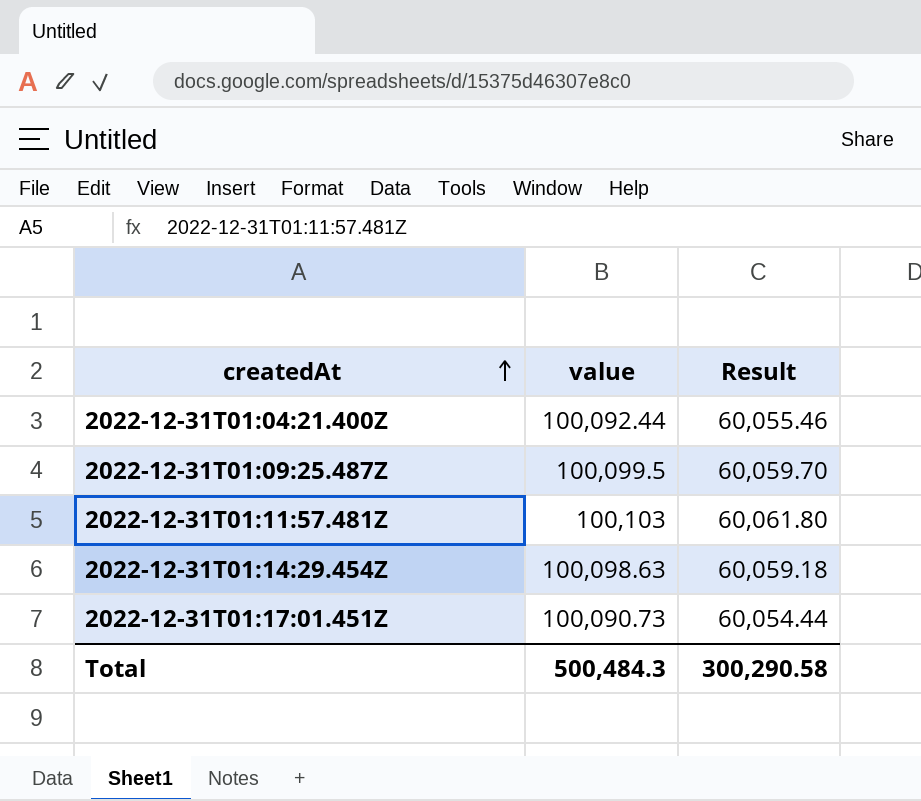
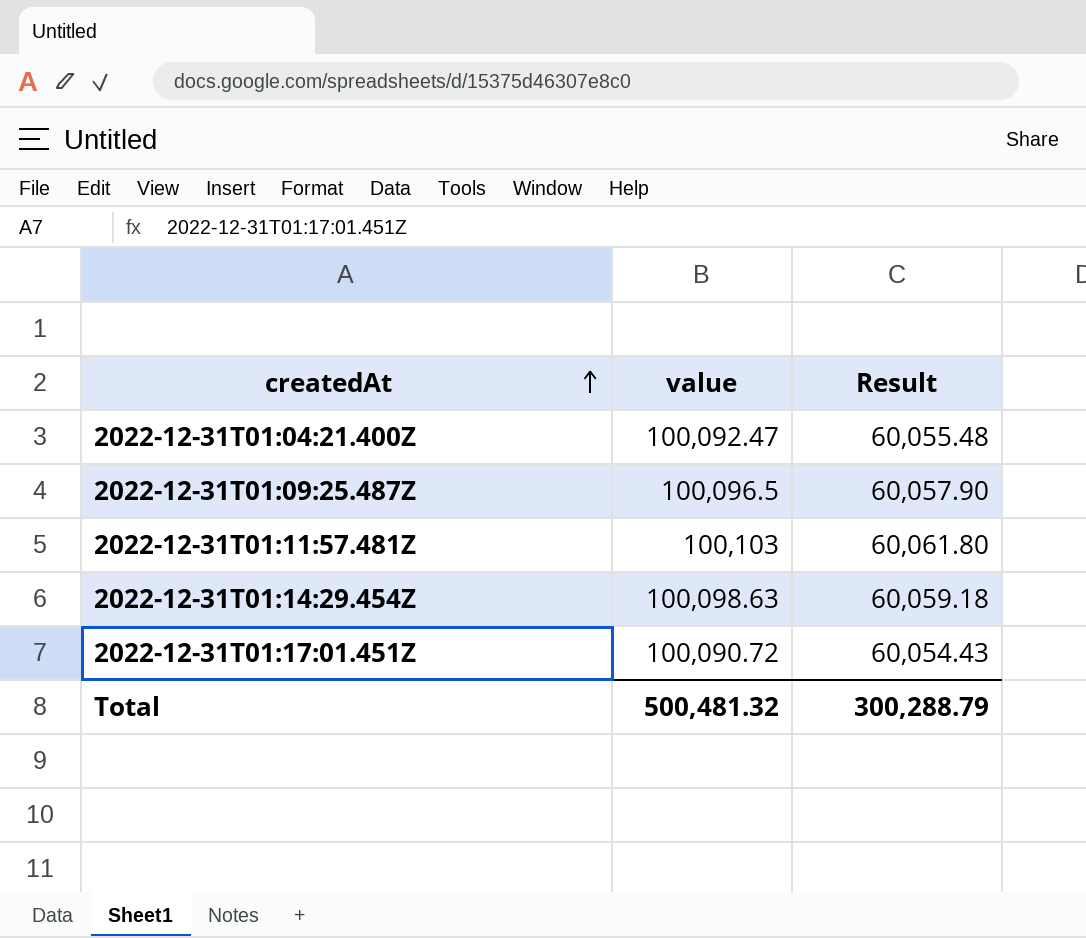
2022-12-31T01:04:21.400Z | value: 100,092.44 -> 100,092.47
2022-12-31T01:04:21.400Z | Result: 60,055.46 -> 60,055.48
2022-12-31T01:09:25.487Z | value: 100,099.5 -> 100,096.5
2022-12-31T01:09:25.487Z | Result: 60,059.70 -> 60,057.90
2022-12-31T01:17:01.451Z | value: 100,090.73 -> 100,090.72
2022-12-31T01:17:01.451Z | Result: 60,054.44 -> 60,054.43
Total | value: 500,484.3 -> 500,481.32
Total | Result: 300,290.58 -> 300,288.79

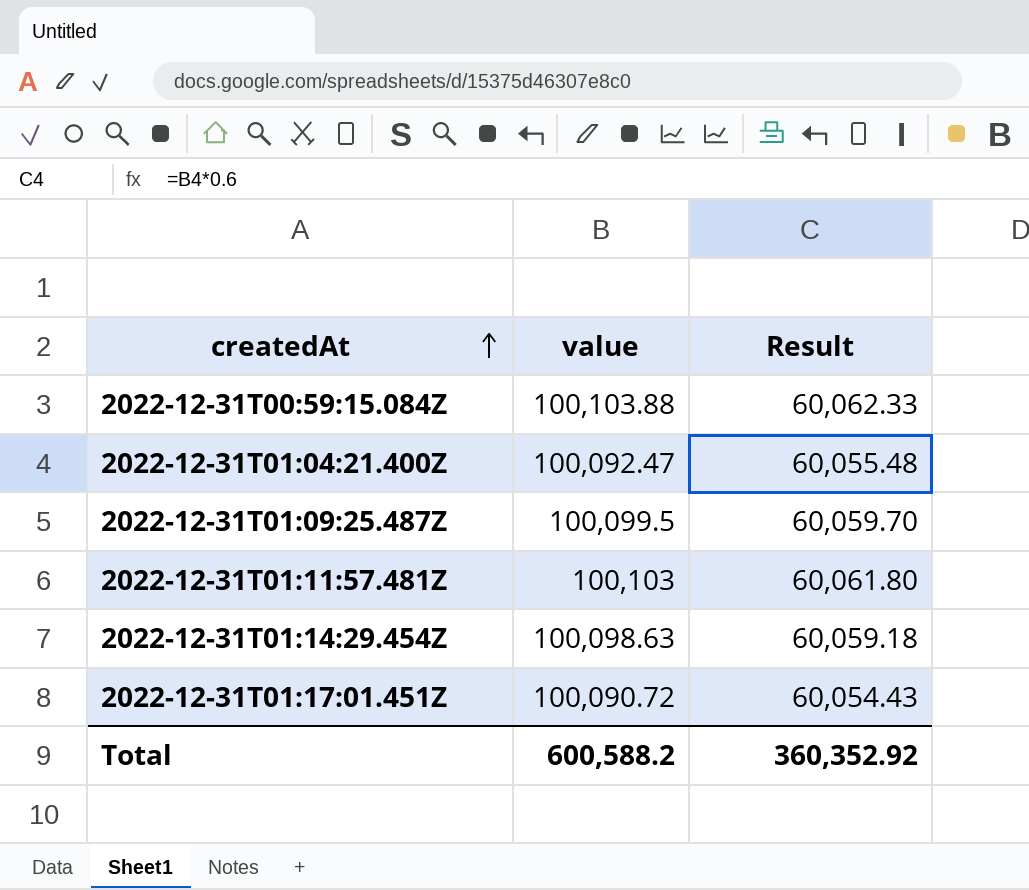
row 2022-12-31T00:59:15.084Z: none -> 100,103.88 | 60,062.33
2022-12-31T01:09:25.487Z | value: 100,096.5 -> 100,099.5
2022-12-31T01:09:25.487Z | Result: 60,057.90 -> 60,059.70
Total | value: 500,481.32 -> 600,588.2
Total | Result: 300,288.79 -> 360,352.92

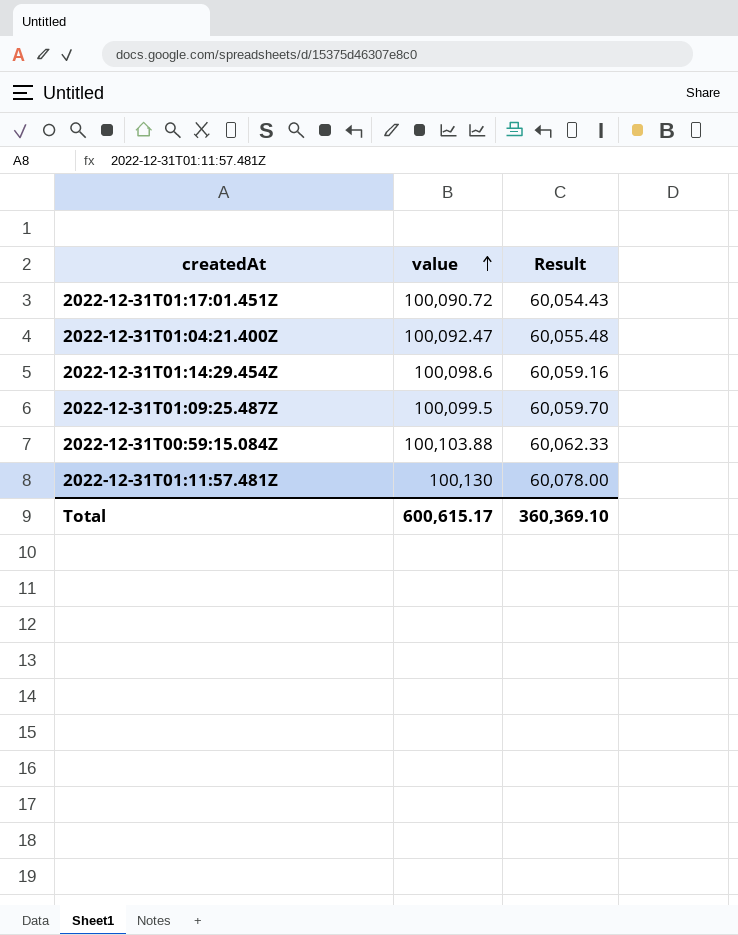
row order: createdAt ascending -> value ascending
2022-12-31T01:14:29.454Z | value: 100,098.63 -> 100,098.6
2022-12-31T01:14:29.454Z | Result: 60,059.18 -> 60,059.16
2022-12-31T01:11:57.481Z | value: 100,103 -> 100,130
2022-12-31T01:11:57.481Z | Result: 60,061.80 -> 60,078.00
Total | value: 600,588.2 -> 600,615.17
Total | Result: 360,352.92 -> 360,369.10

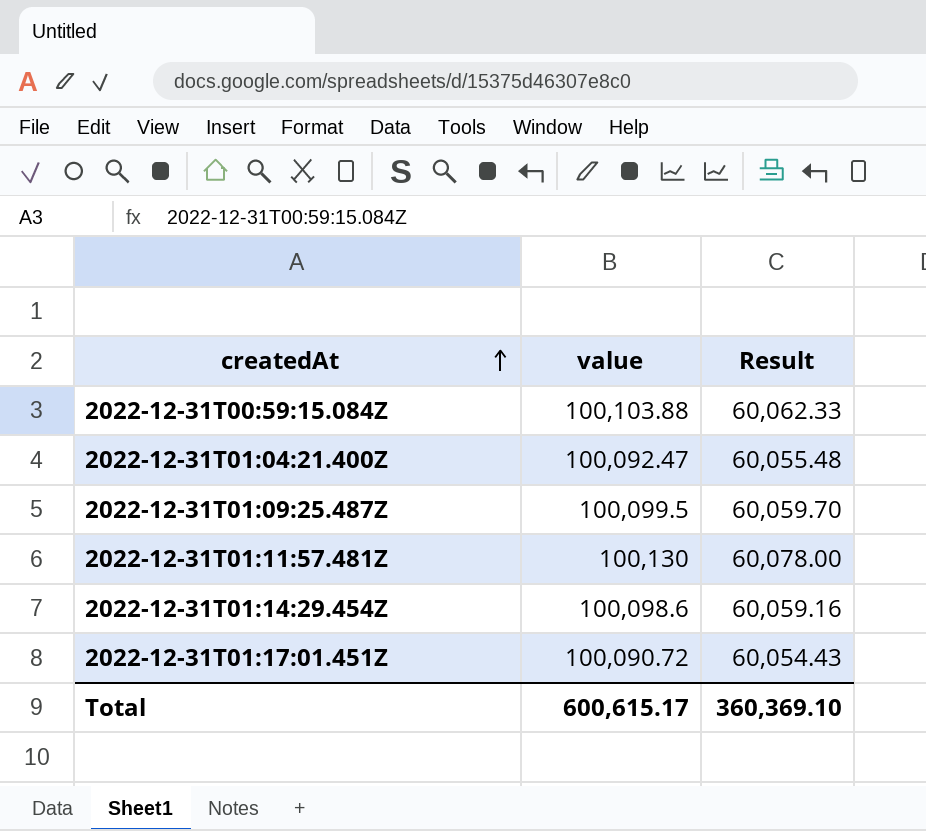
row order: value ascending -> createdAt ascending

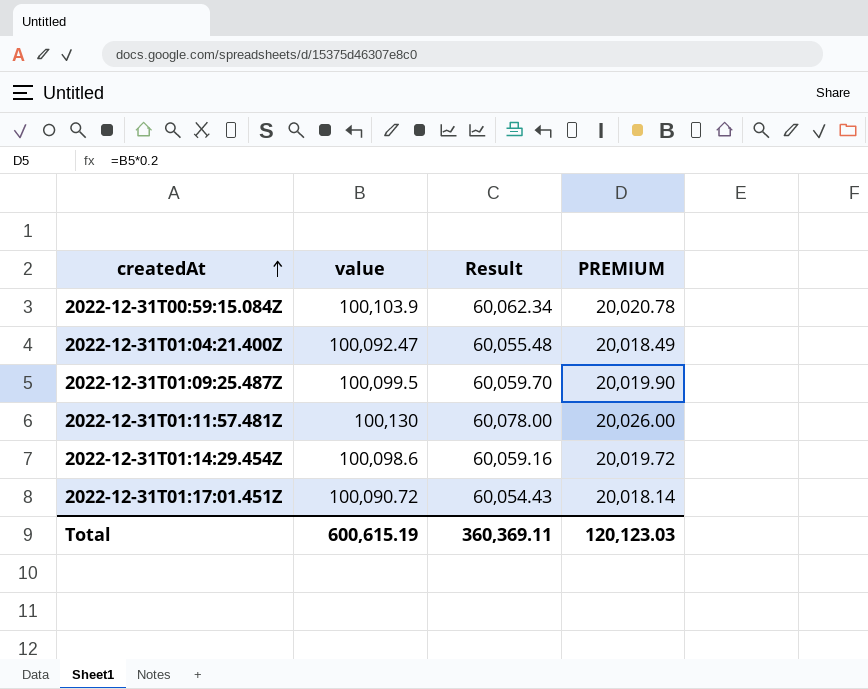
column PREMIUM | formula: none -> [value] * 0.2
2022-12-31T00:59:15.084Z | value: 100,103.88 -> 100,103.9
2022-12-31T00:59:15.084Z | Result: 60,062.33 -> 60,062.34
Total | value: 600,615.17 -> 600,615.19
Total | Result: 360,369.10 -> 360,369.11

